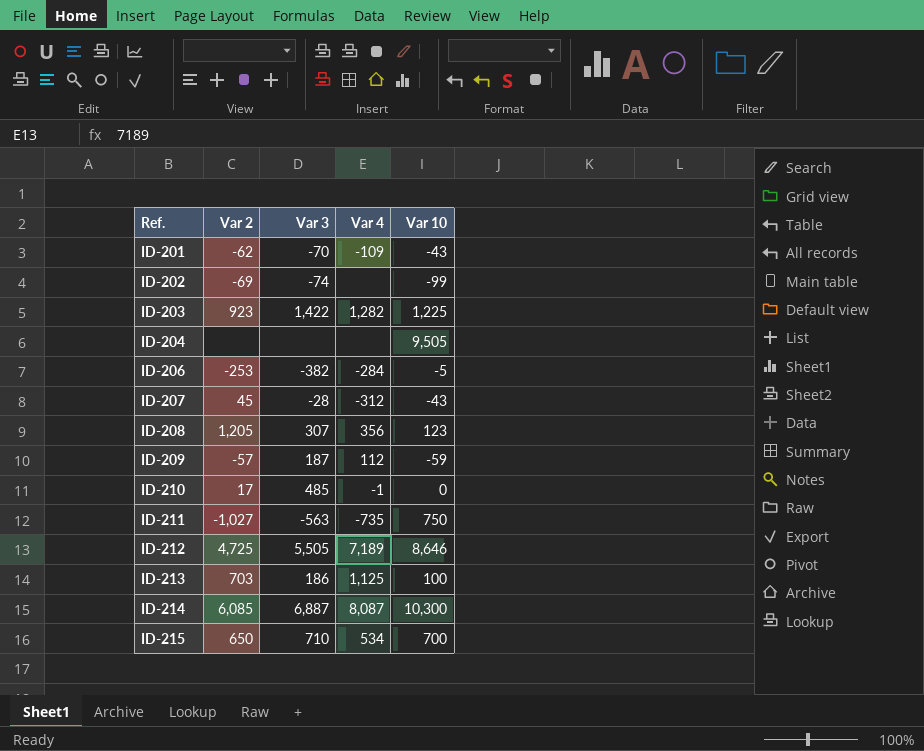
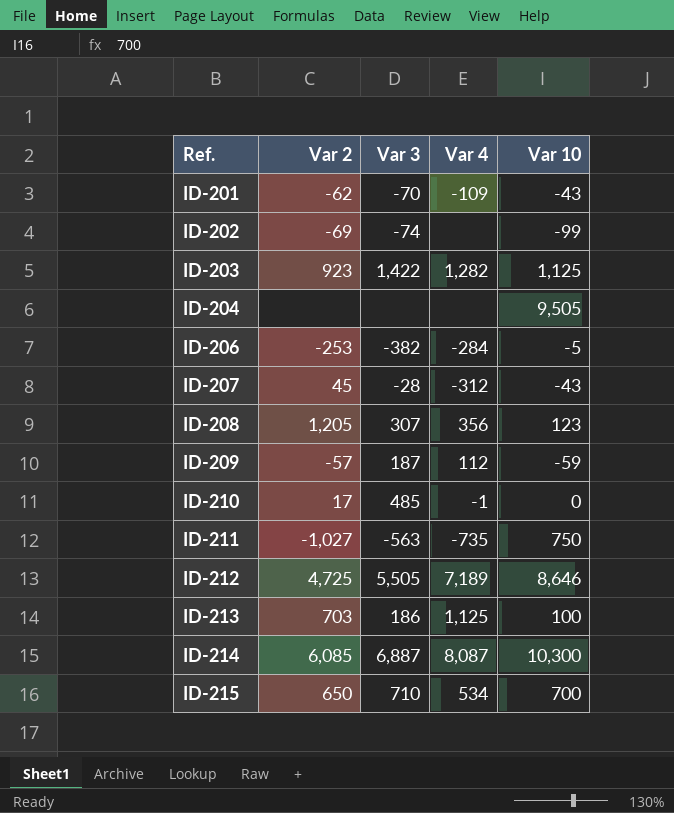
ID-203 | Var 10: 1,225 -> 1,125

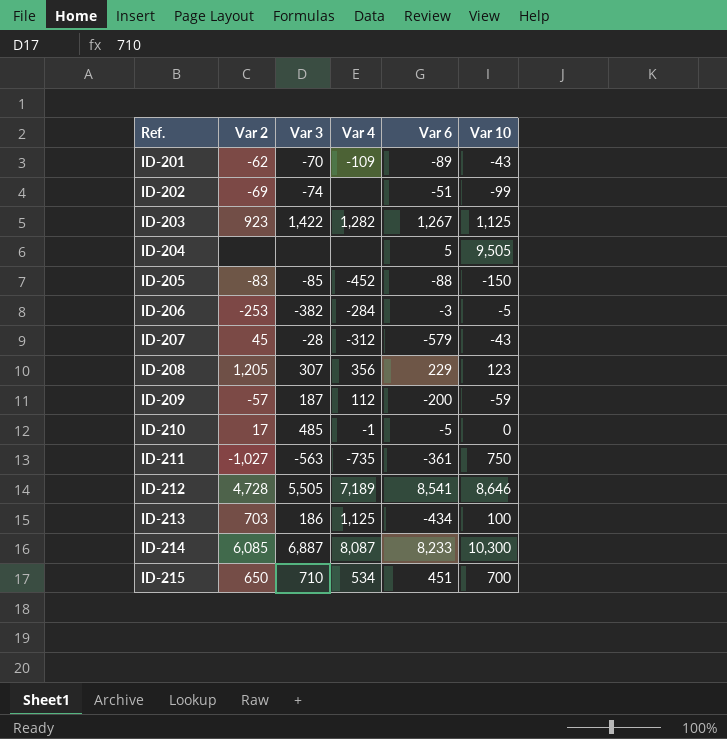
column Var 6 | position: none -> 5
row ID-205: none -> -83 | -85 | -452 | -88 | -150
ID-212 | Var 2: 4,725 -> 4,728

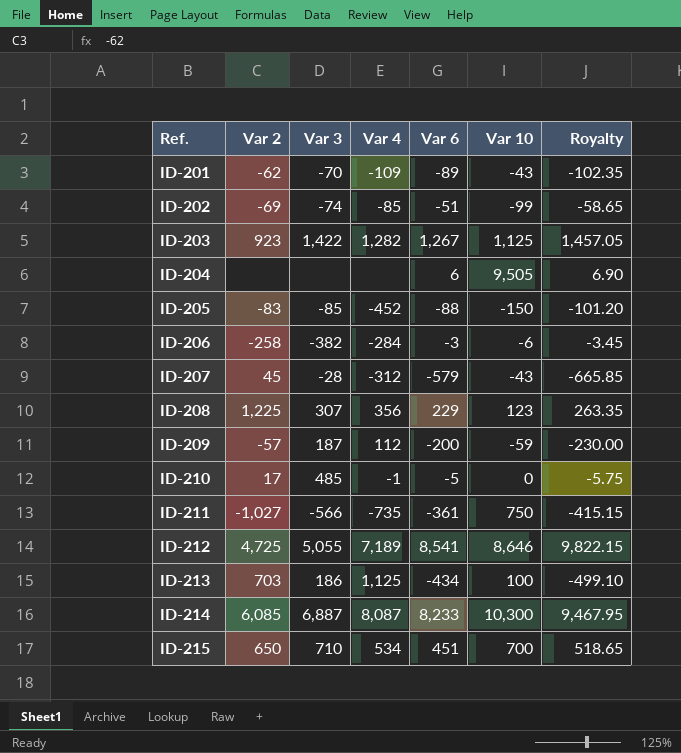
column Royalty | formula: none -> [Var 6] * 1.15
ID-202 | Var 4: none -> -85
ID-204 | Var 6: 5 -> 6
ID-206 | Var 2: -253 -> -258
ID-206 | Var 10: -5 -> -6
ID-208 | Var 2: 1,205 -> 1,225
ID-211 | Var 3: -563 -> -566
ID-212 | Var 2: 4,728 -> 4,725
ID-212 | Var 3: 5,505 -> 5,055

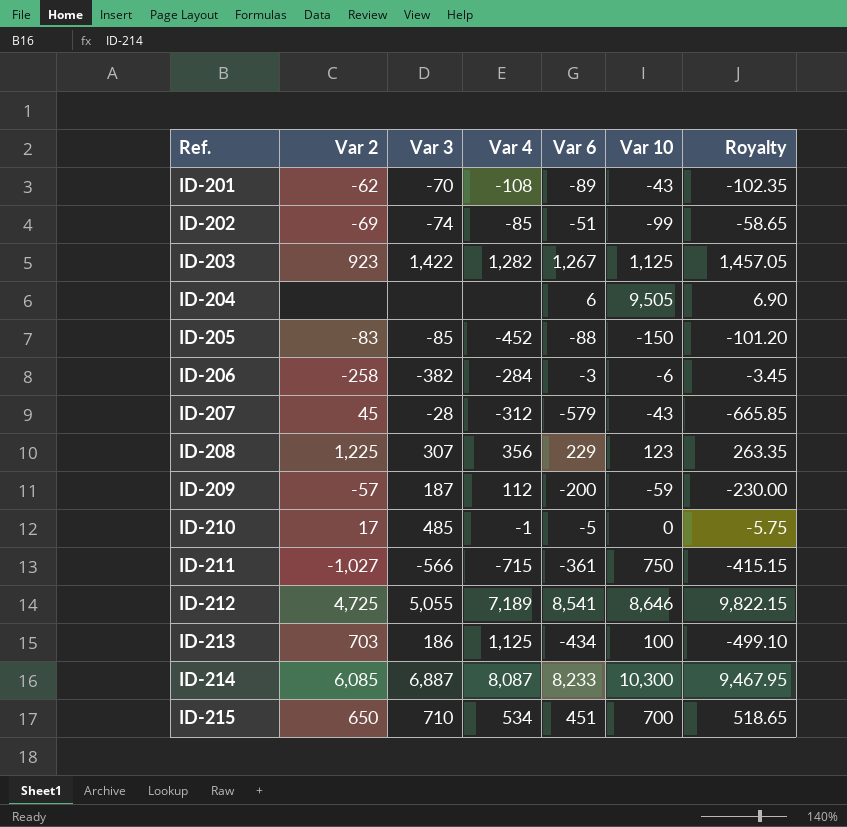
ID-201 | Var 4: -109 -> -108
ID-211 | Var 4: -735 -> -715

